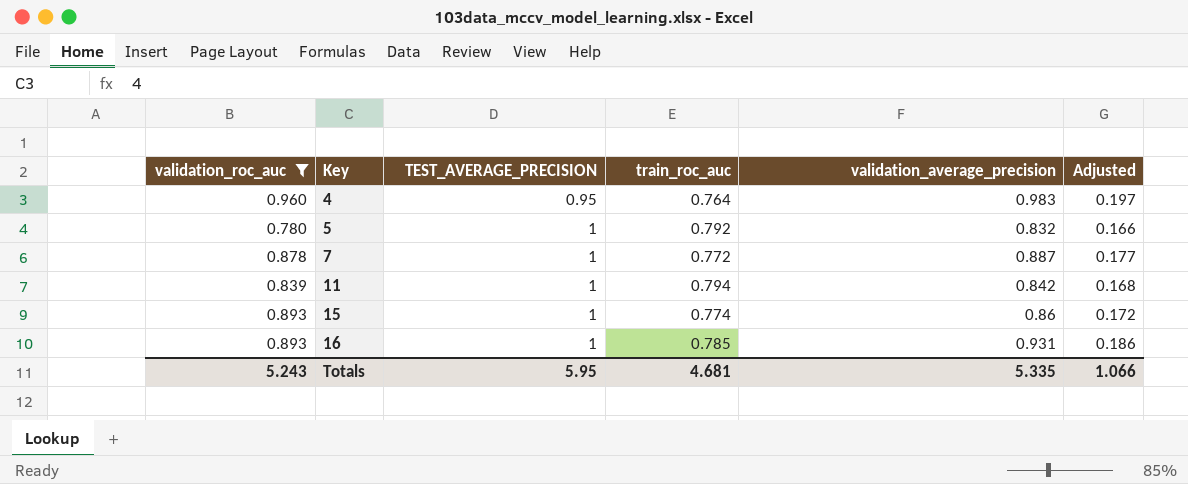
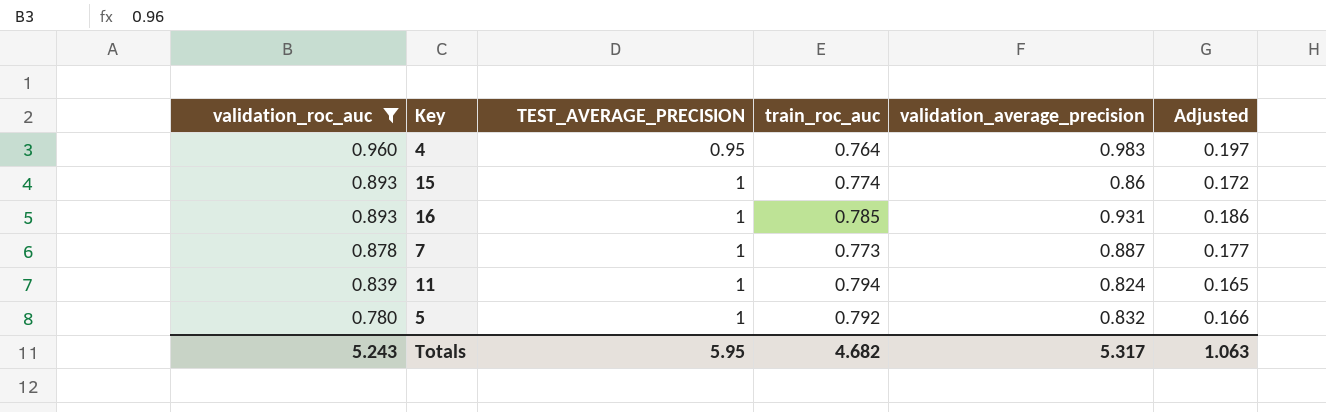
row order: Key ascending -> validation_roc_auc descending
7 | train_roc_auc: 0.772 -> 0.773
11 | validation_average_precision: 0.842 -> 0.824
11 | Adjusted: 0.168 -> 0.165
Totals | train_roc_auc: 4.681 -> 4.682
Totals | validation_average_precision: 5.335 -> 5.317
Totals | Adjusted: 1.066 -> 1.063

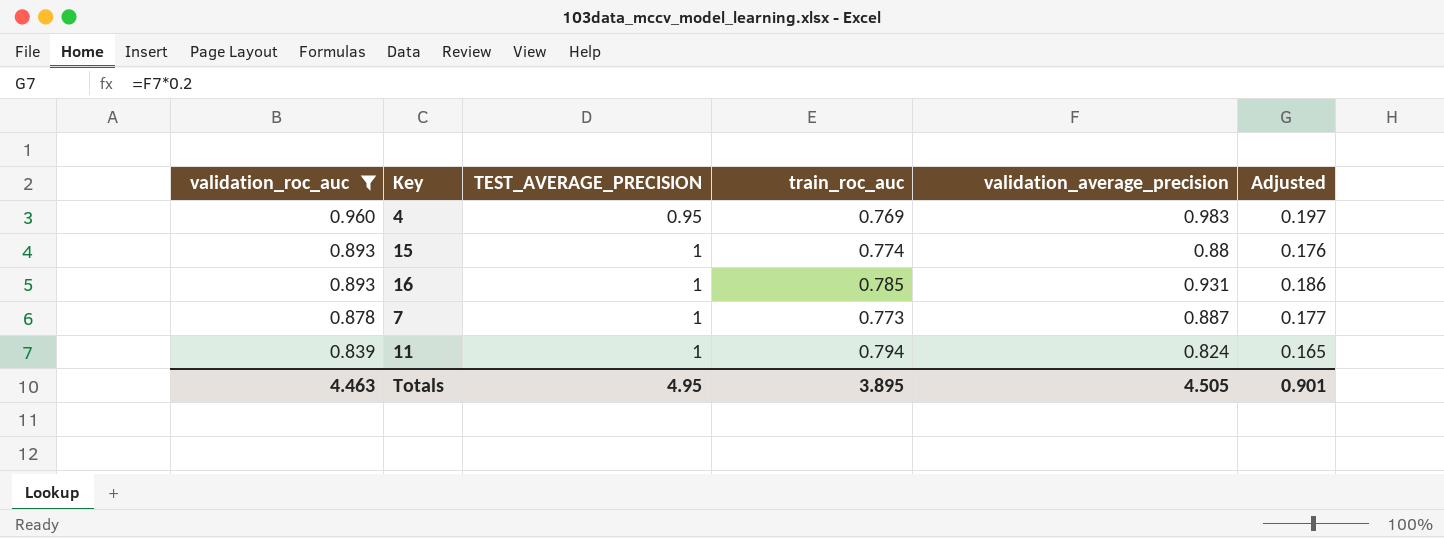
row 5: 0.780 | 1 | 0.792 | 0.832 | 0.166 -> none
4 | train_roc_auc: 0.764 -> 0.769
15 | validation_average_precision: 0.86 -> 0.88
15 | Adjusted: 0.172 -> 0.176
Totals | validation_roc_auc: 5.243 -> 4.463
Totals | TEST_AVERAGE_PRECISION: 5.95 -> 4.95
Totals | train_roc_auc: 4.682 -> 3.895
Totals | validation_average_precision: 5.317 -> 4.505
Totals | Adjusted: 1.063 -> 0.901

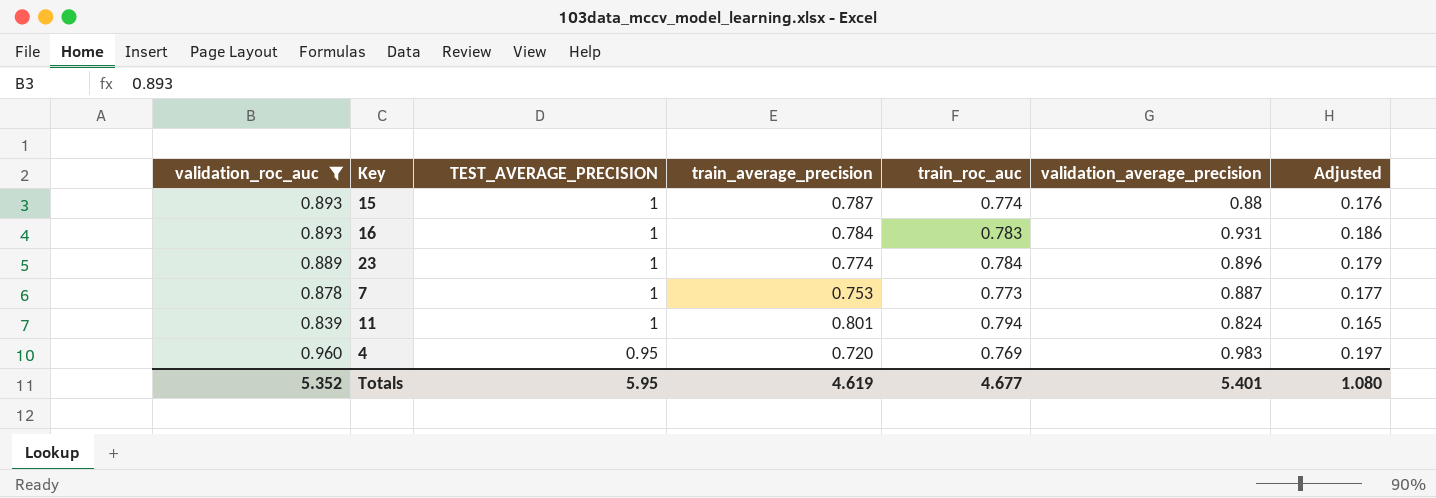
row order: validation_roc_auc descending -> TEST_AVERAGE_PRECISION descending
column train_average_precision | position: none -> 4
16 | train_roc_auc: 0.785 -> 0.783
row 23: none -> 0.889 | 1 | 0.774 | 0.784 | 0.896 | 0.179
Totals | validation_roc_auc: 4.463 -> 5.352
Totals | TEST_AVERAGE_PRECISION: 4.95 -> 5.95
Totals | train_roc_auc: 3.895 -> 4.677
Totals | validation_average_precision: 4.505 -> 5.401
Totals | Adjusted: 0.901 -> 1.080

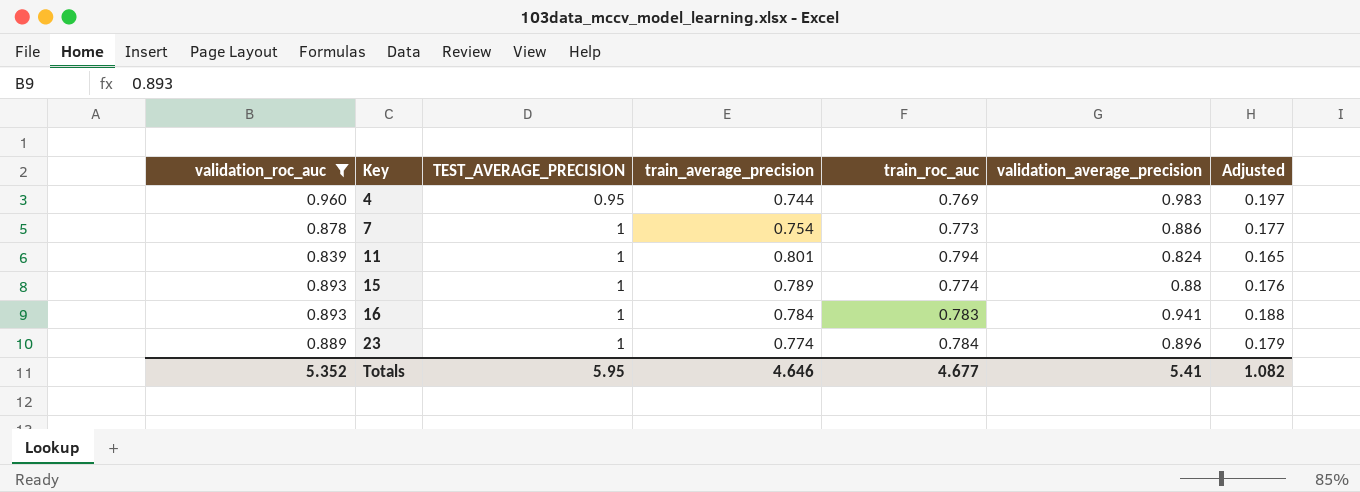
row order: TEST_AVERAGE_PRECISION descending -> Key ascending
4 | train_average_precision: 0.720 -> 0.744
7 | train_average_precision: 0.753 -> 0.754
7 | validation_average_precision: 0.887 -> 0.886
15 | train_average_precision: 0.787 -> 0.789
16 | validation_average_precision: 0.931 -> 0.941
16 | Adjusted: 0.186 -> 0.188
Totals | train_average_precision: 4.619 -> 4.646
Totals | validation_average_precision: 5.401 -> 5.41
Totals | Adjusted: 1.080 -> 1.082

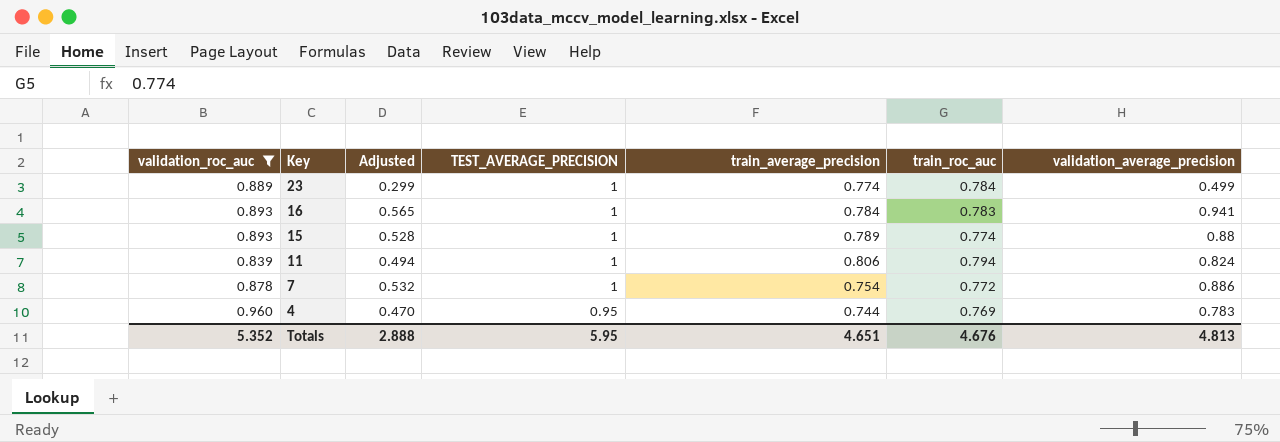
row order: Key ascending -> Key descending
column Adjusted | formula: [validation_average_precision] * 0.2 -> [validation_average_precision] * 0.6
column Adjusted | position: 7 -> 3
23 | validation_average_precision: 0.896 -> 0.499
11 | train_average_precision: 0.801 -> 0.806
7 | train_roc_auc: 0.773 -> 0.772
4 | validation_average_precision: 0.983 -> 0.783
Totals | Adjusted: 1.082 -> 2.888
Totals | train_average_precision: 4.646 -> 4.651
Totals | train_roc_auc: 4.677 -> 4.676
Totals | validation_average_precision: 5.41 -> 4.813

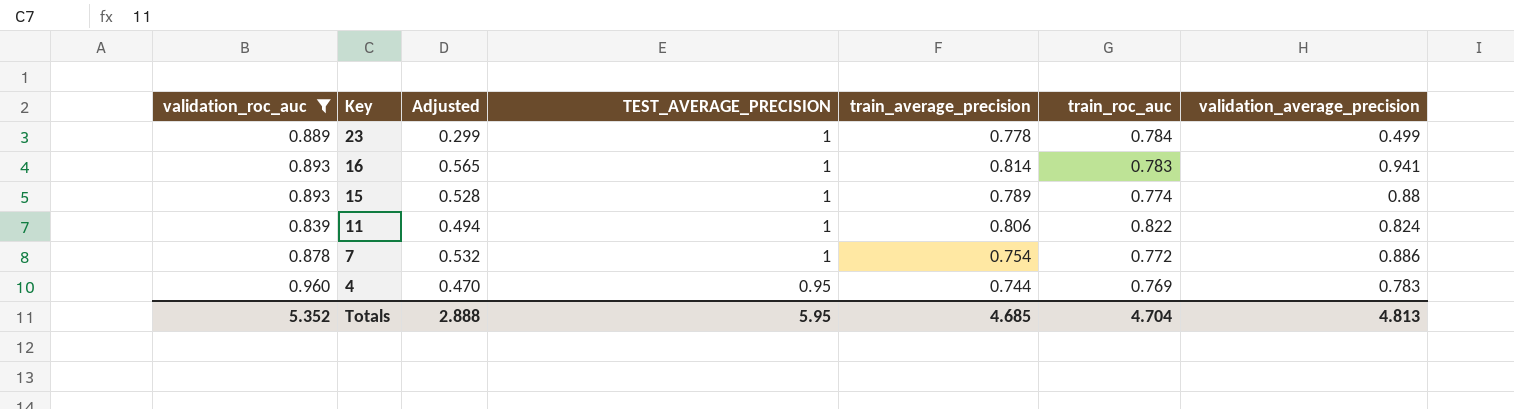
23 | train_average_precision: 0.774 -> 0.778
16 | train_average_precision: 0.784 -> 0.814
11 | train_roc_auc: 0.794 -> 0.822
Totals | train_average_precision: 4.651 -> 4.685
Totals | train_roc_auc: 4.676 -> 4.704

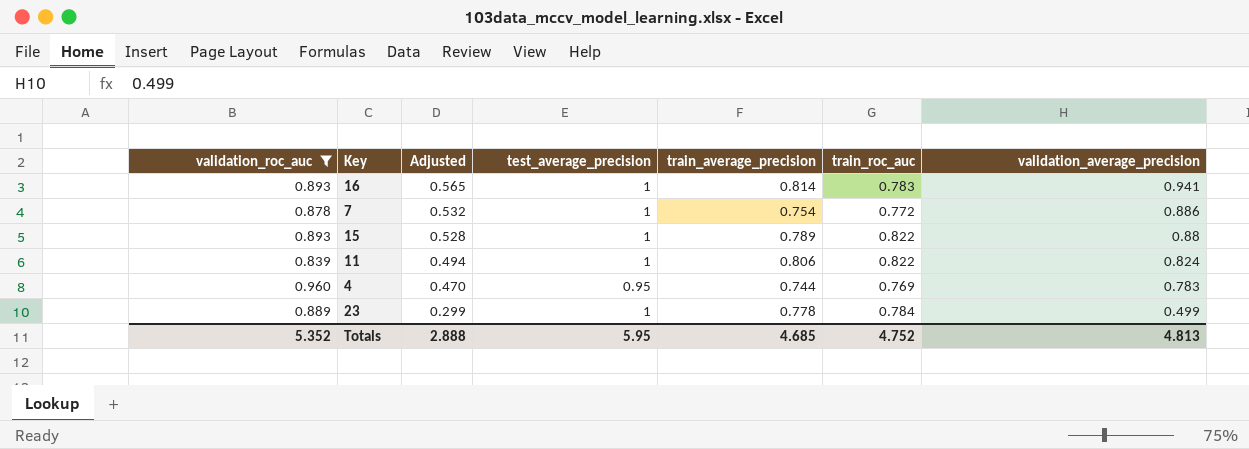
row order: Key descending -> Adjusted descending
column name: TEST_AVERAGE_PRECISION -> test_average_precision
15 | train_roc_auc: 0.774 -> 0.822
Totals | train_roc_auc: 4.704 -> 4.752

